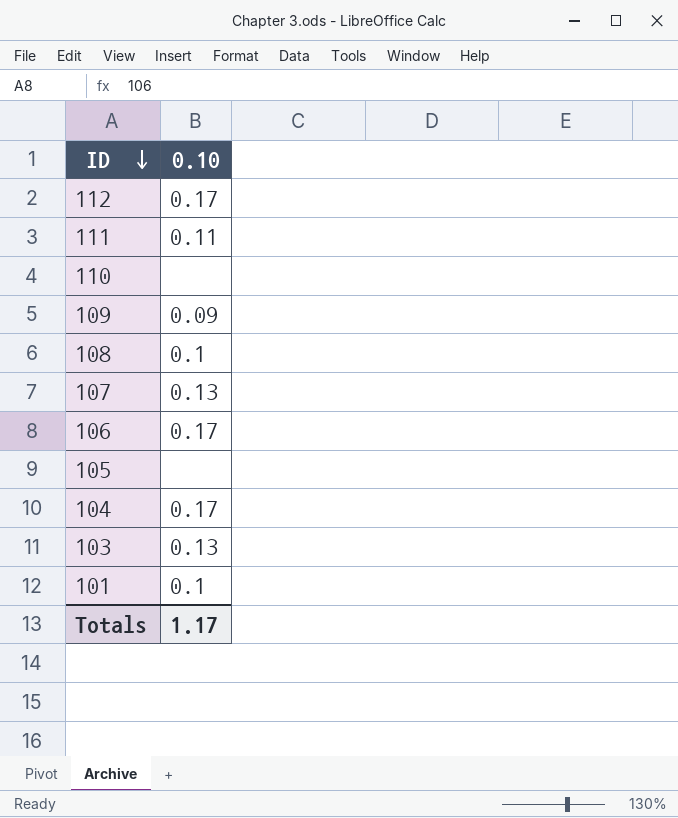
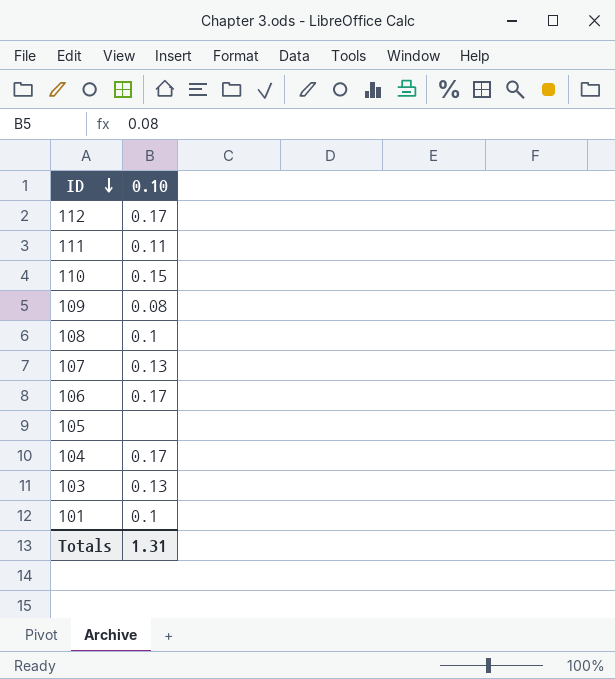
110 | 0.10: none -> 0.15
109 | 0.10: 0.09 -> 0.08
Totals | 0.10: 1.17 -> 1.31

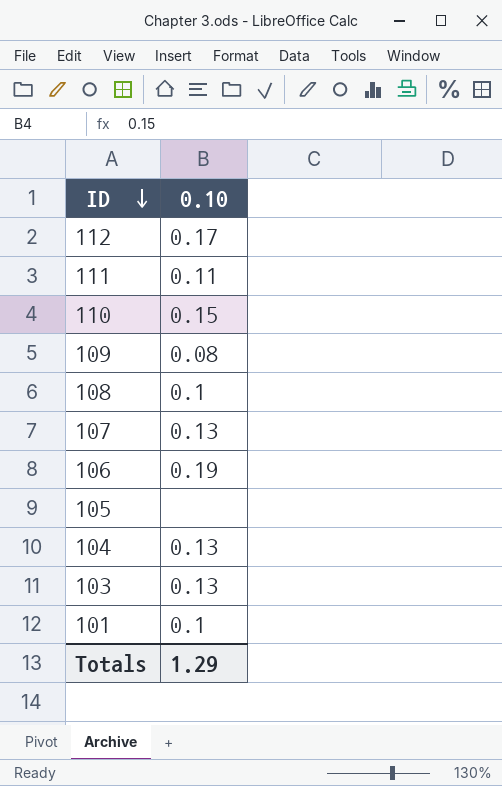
106 | 0.10: 0.17 -> 0.19
104 | 0.10: 0.17 -> 0.13
Totals | 0.10: 1.31 -> 1.29

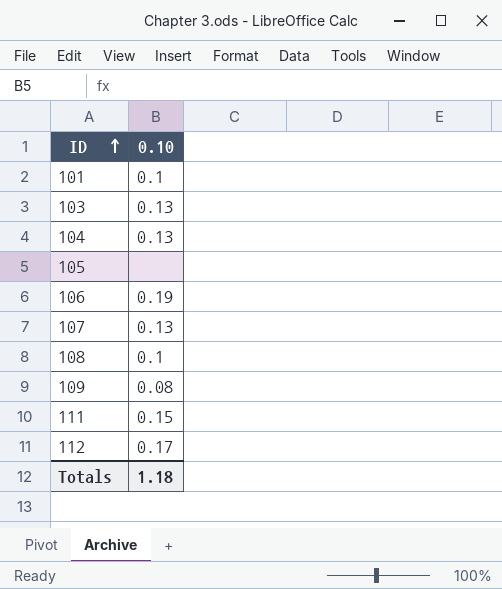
row order: ID descending -> ID ascending
row 110: 0.15 -> none
111 | 0.10: 0.11 -> 0.15
Totals | 0.10: 1.29 -> 1.18

